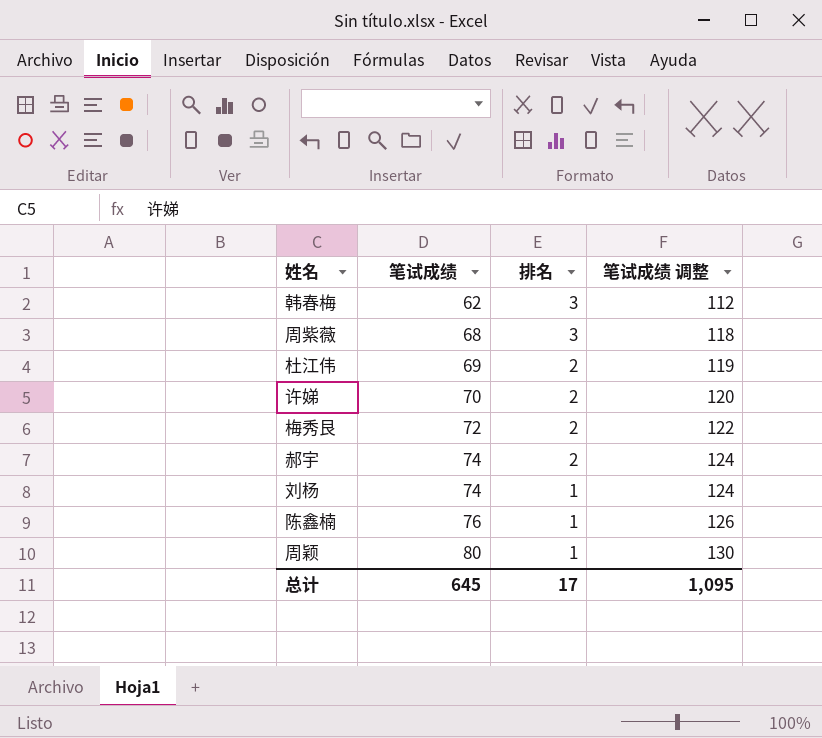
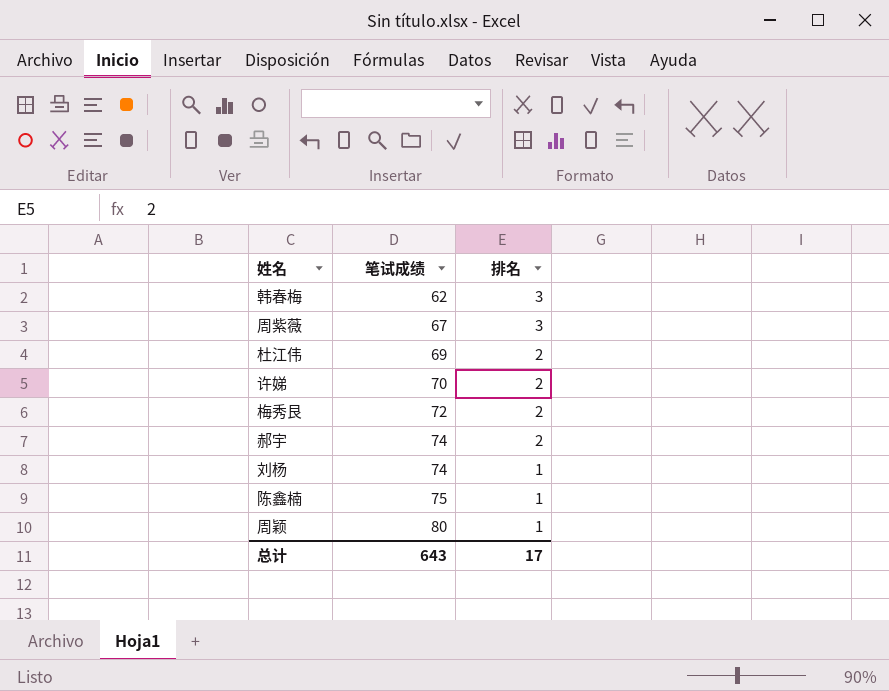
column 笔试成绩 调整 | formula: [笔试成绩] + 50 -> none
周紫薇 | 笔试成绩: 68 -> 67
陈鑫楠 | 笔试成绩: 76 -> 75
总计 | 笔试成绩: 645 -> 643

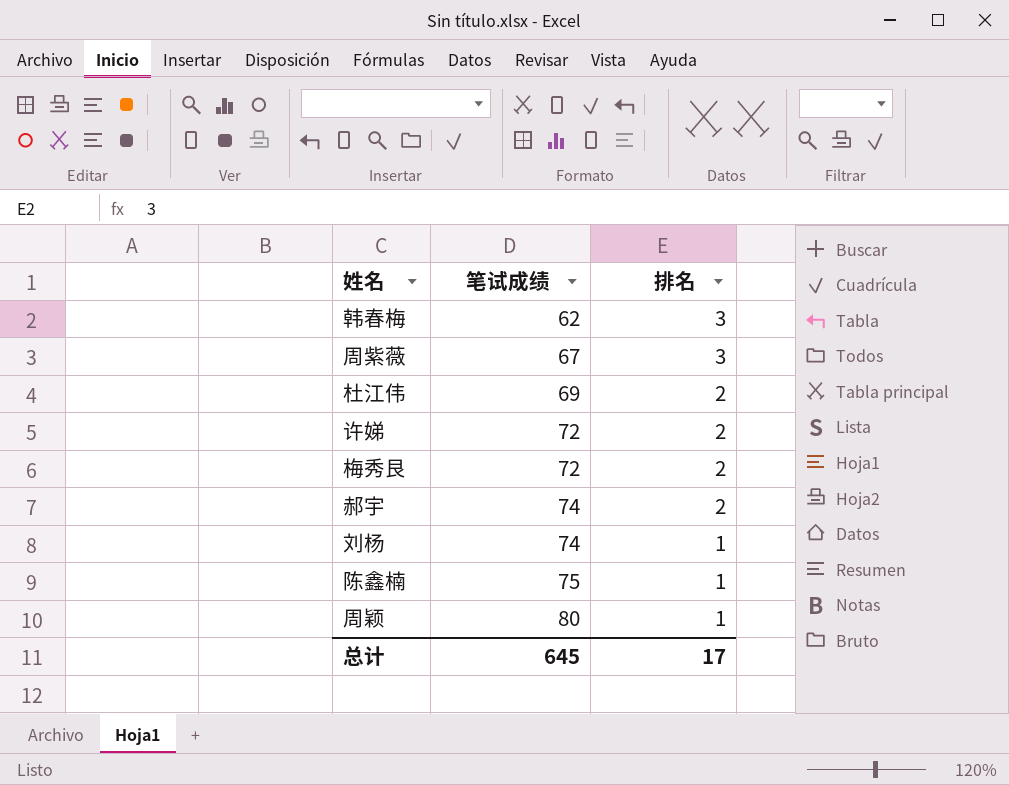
许娣 | 笔试成绩: 70 -> 72
总计 | 笔试成绩: 643 -> 645

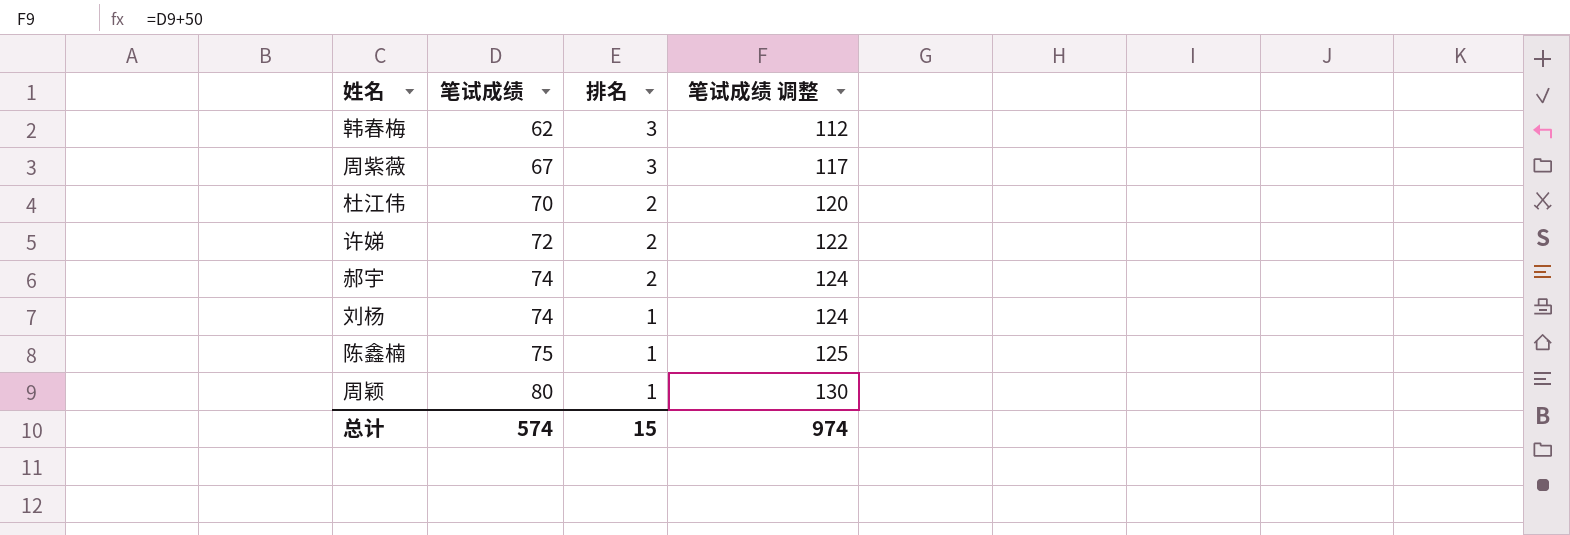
column 笔试成绩 调整 | formula: none -> [笔试成绩] + 50
row 梅秀艮: 72 | 2 -> none
杜江伟 | 笔试成绩: 69 -> 70
总计 | 笔试成绩: 645 -> 574
总计 | 排名: 17 -> 15

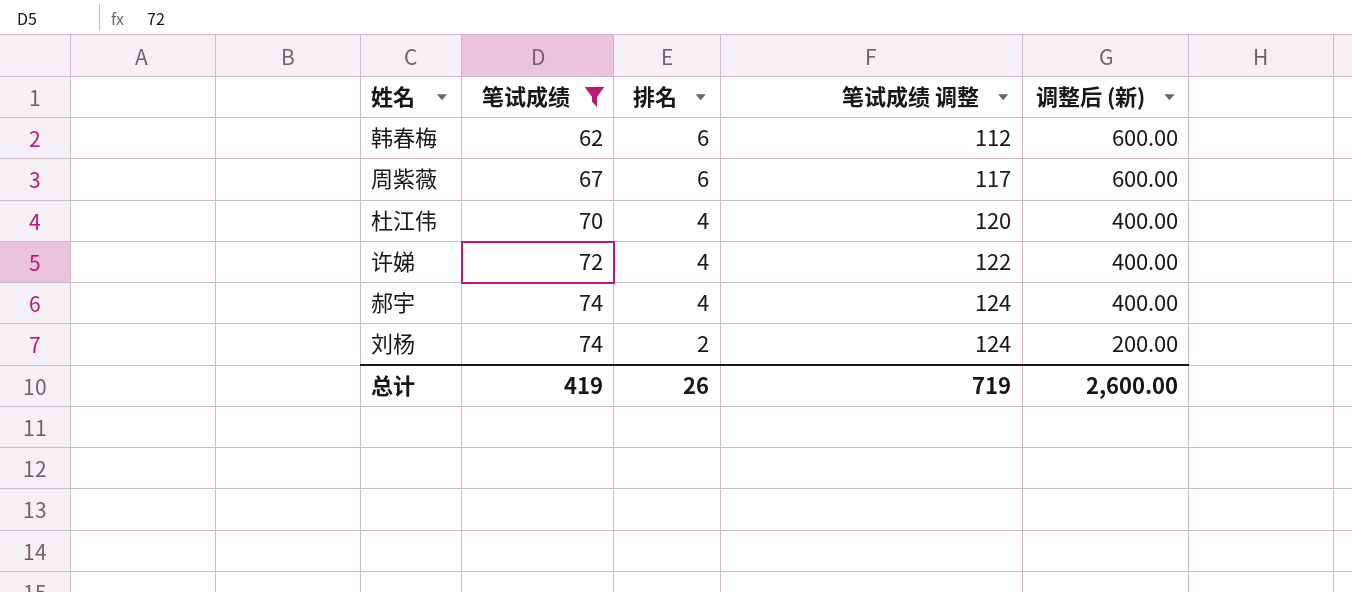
filter: none -> 笔试成绩 <= 74
column 调整后 (新) | formula: none -> [排名] * 100
韩春梅 | 排名: 3 -> 6
周紫薇 | 排名: 3 -> 6
杜江伟 | 排名: 2 -> 4
许娣 | 排名: 2 -> 4
郝宇 | 排名: 2 -> 4
刘杨 | 排名: 1 -> 2
总计 | 笔试成绩: 574 -> 419
总计 | 排名: 15 -> 26
总计 | 笔试成绩 调整: 974 -> 719

